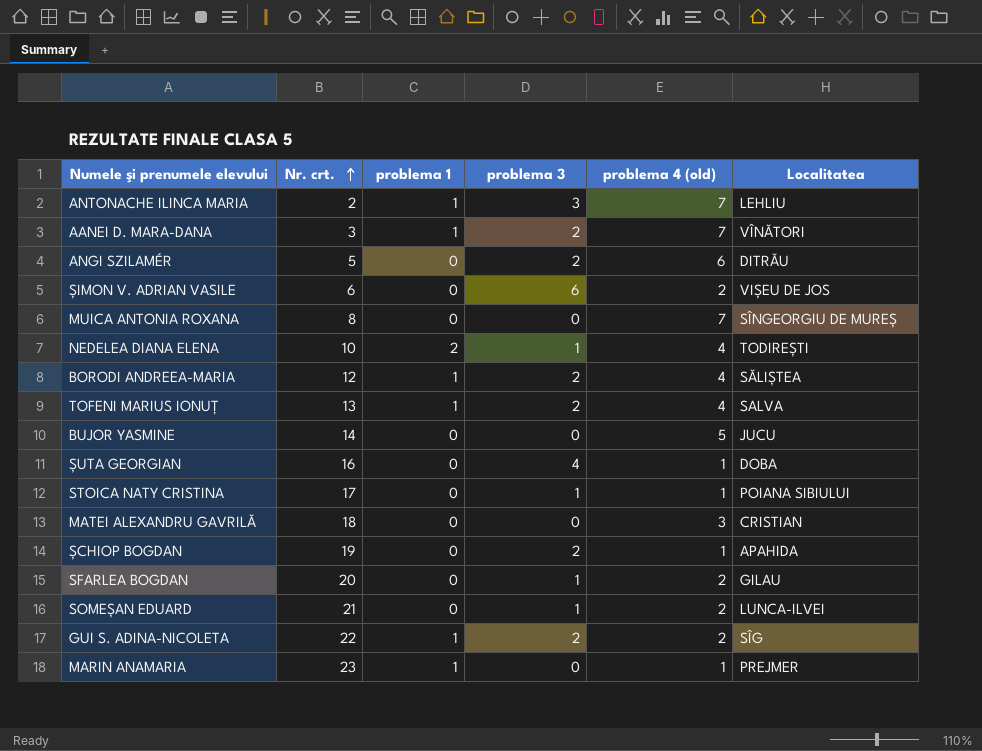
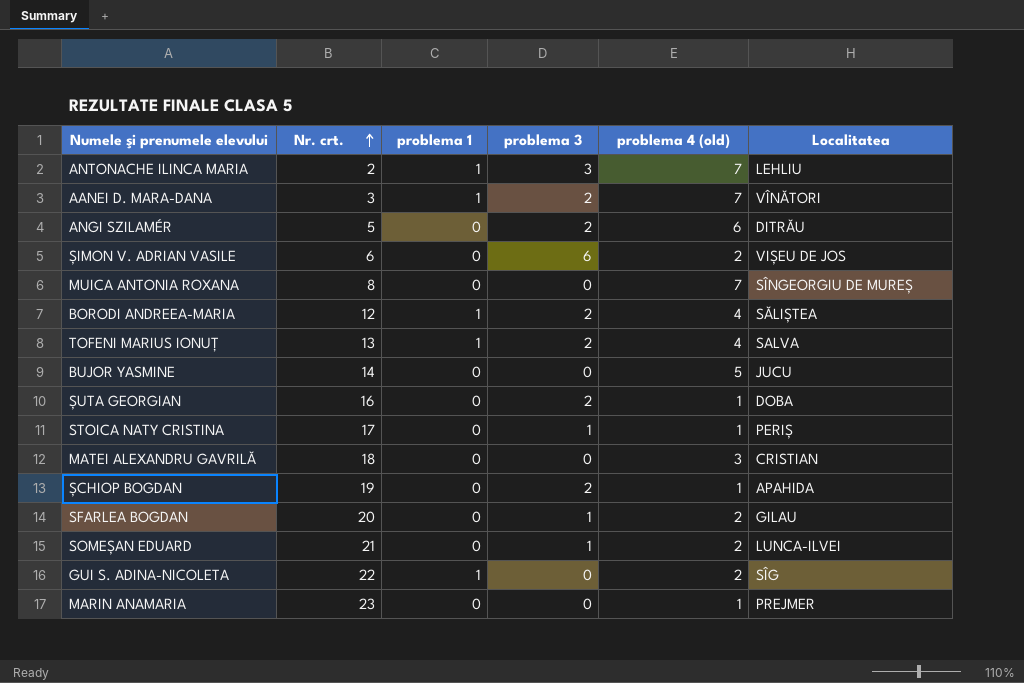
row NEDELEA DIANA ELENA: 10 | 2 | 1 | 4 | TODIREȘTI -> none
ȘUTA GEORGIAN | problema 3: 4 -> 2
STOICA NATY CRISTINA | Localitatea: POIANA SIBIULUI -> PERIȘ
GUI S. ADINA-NICOLETA | problema 3: 2 -> 0
MARIN ANAMARIA | problema 1: 1 -> 0

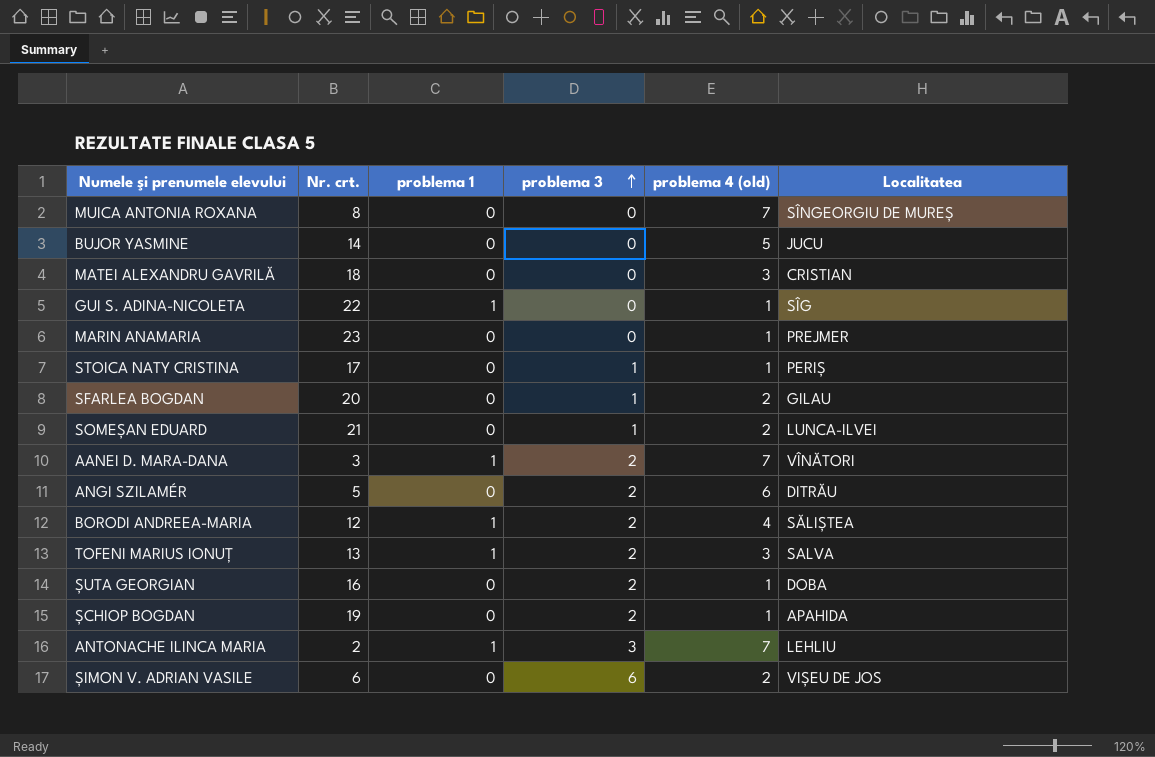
row order: Nr. crt. ascending -> problema 3 ascending
GUI S. ADINA-NICOLETA | problema 4 (old): 2 -> 1
TOFENI MARIUS IONUȚ | problema 4 (old): 4 -> 3

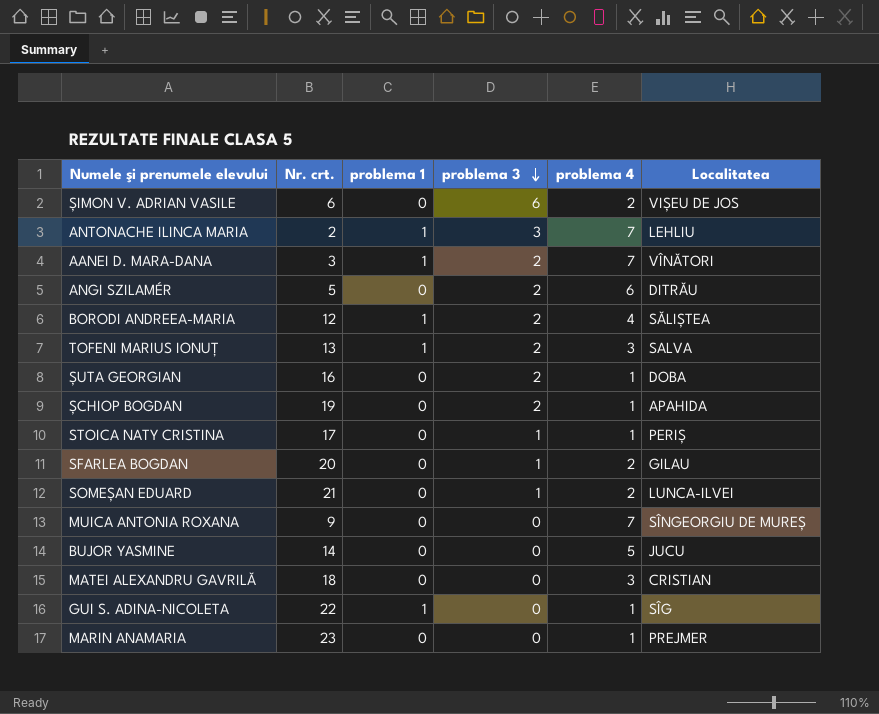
row order: problema 3 ascending -> problema 3 descending
column name: problema 4 (old) -> problema 4
MUICA ANTONIA ROXANA | Nr. crt.: 8 -> 9

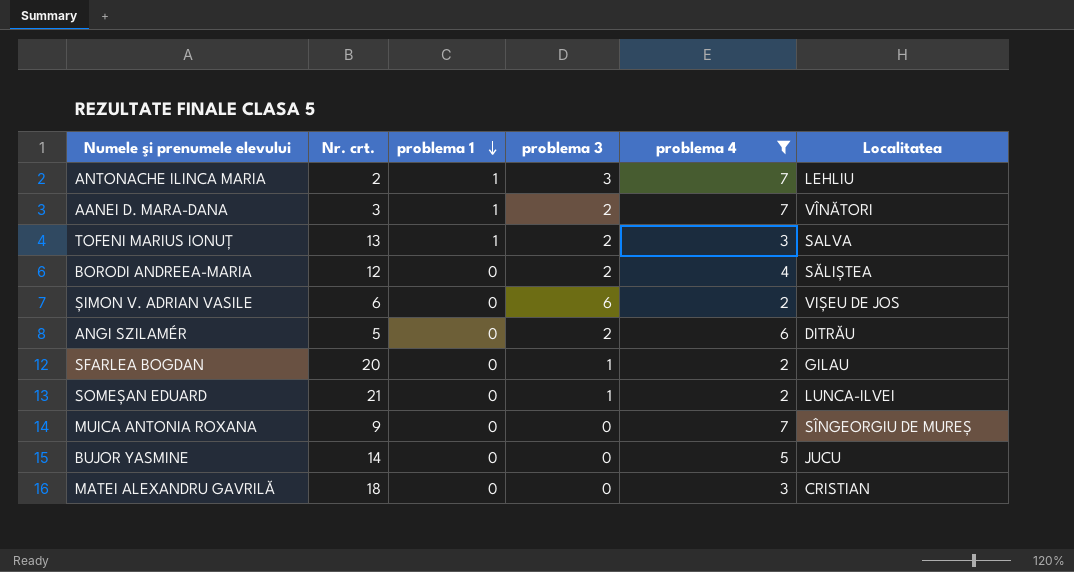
filter: none -> problema 4 != 1
row order: problema 3 descending -> problema 1 descending
BORODI ANDREEA-MARIA | problema 1: 1 -> 0

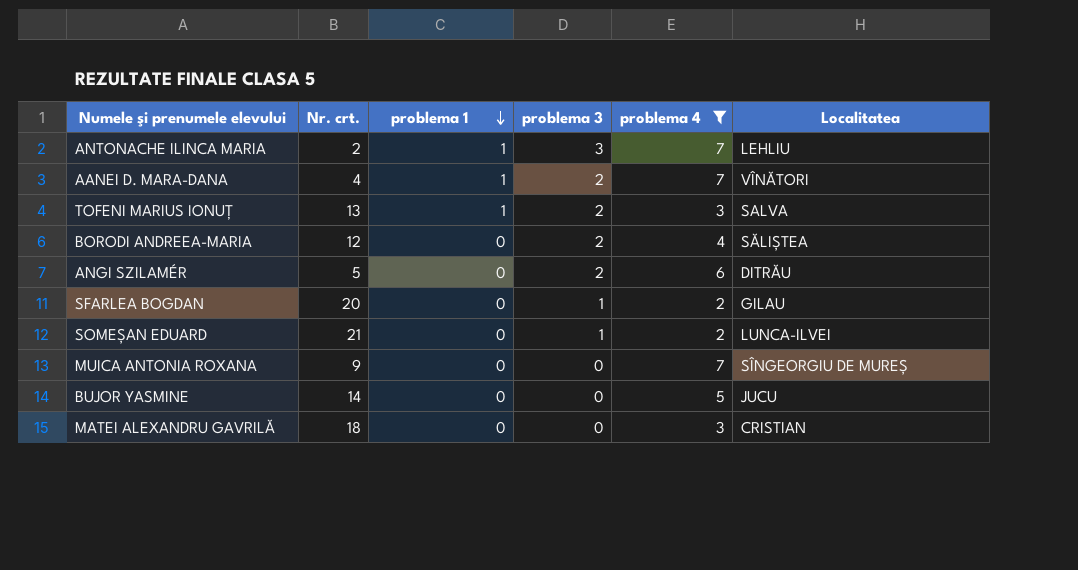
row ȘIMON V. ADRIAN VASILE: 6 | 0 | 6 | 2 | VIȘEU DE JOS -> none
AANEI D. MARA-DANA | Nr. crt.: 3 -> 4

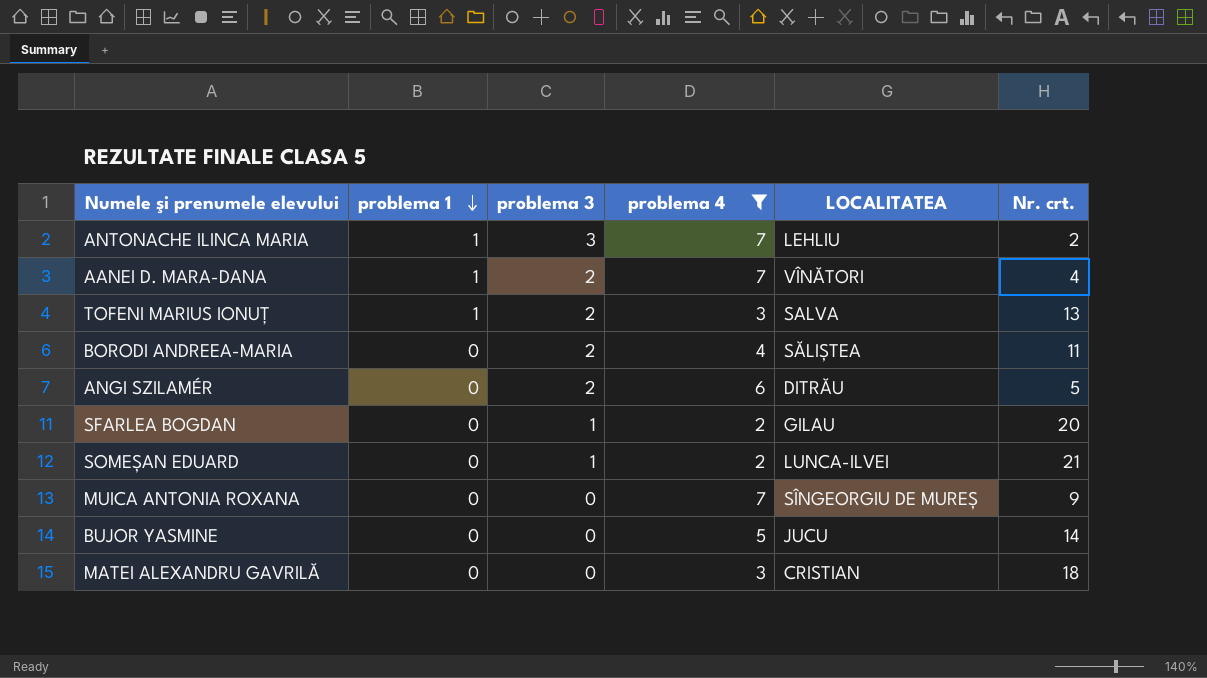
column name: Localitatea -> LOCALITATEA
column Nr. crt. | position: 2 -> 6
BORODI ANDREEA-MARIA | Nr. crt.: 12 -> 11

